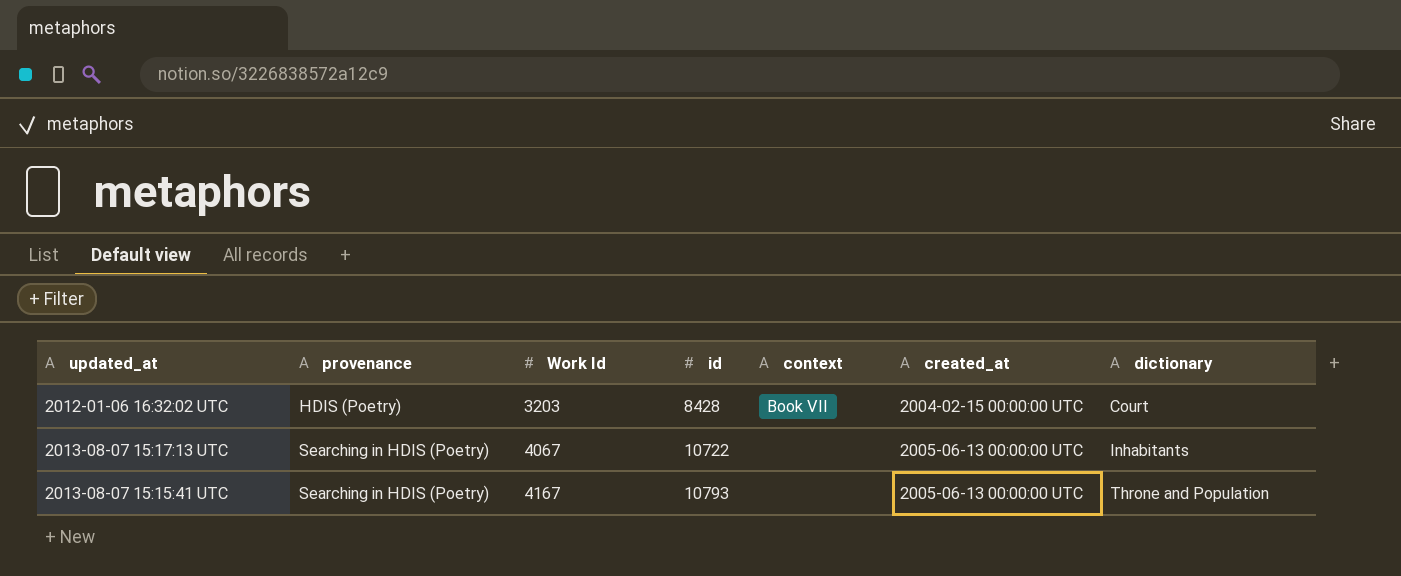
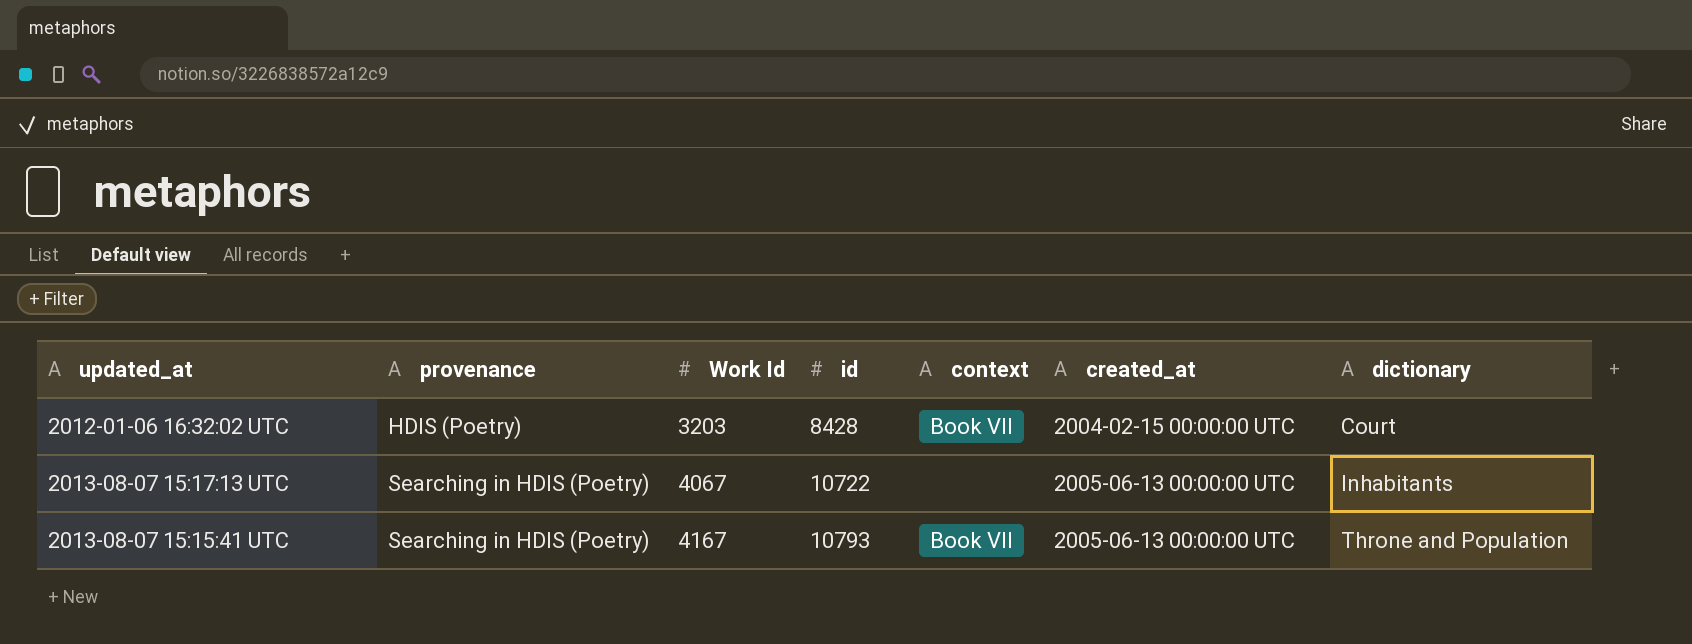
2013-08-07 15:15:41 UTC | context: none -> Book VII

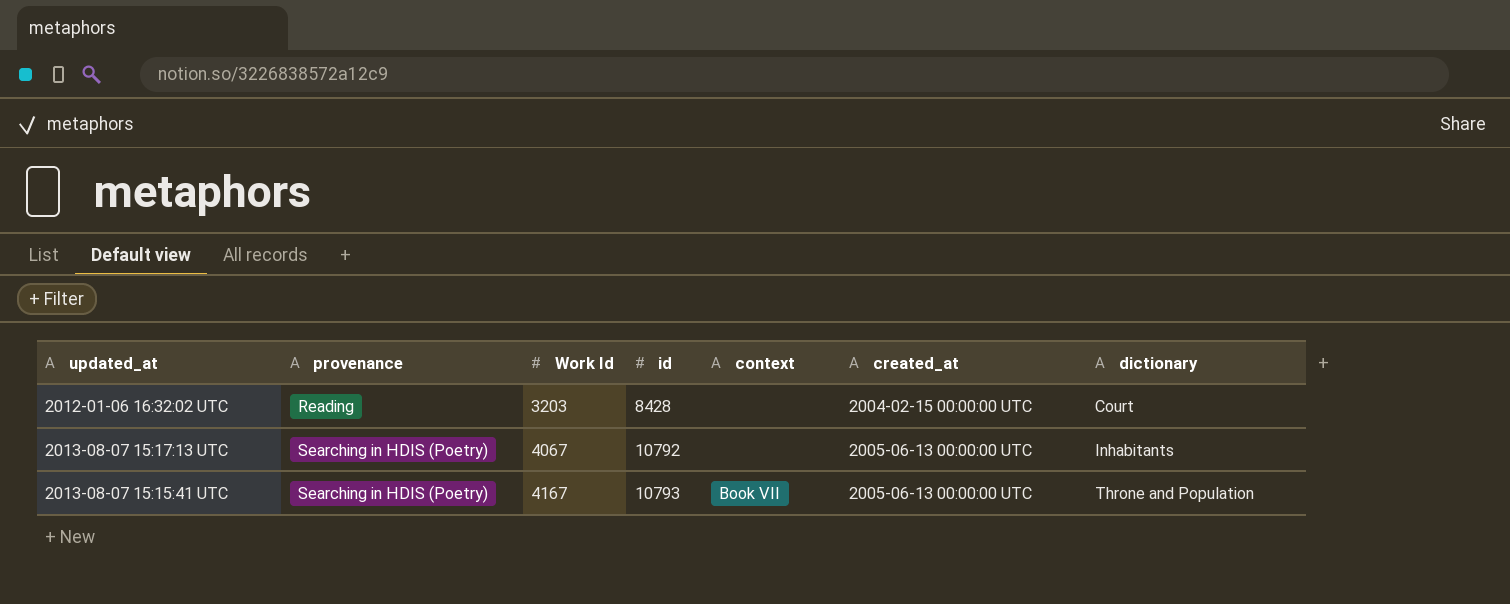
2012-01-06 16:32:02 UTC | provenance: HDIS (Poetry) -> Reading
2012-01-06 16:32:02 UTC | context: Book VII -> none
2013-08-07 15:17:13 UTC | id: 10722 -> 10792

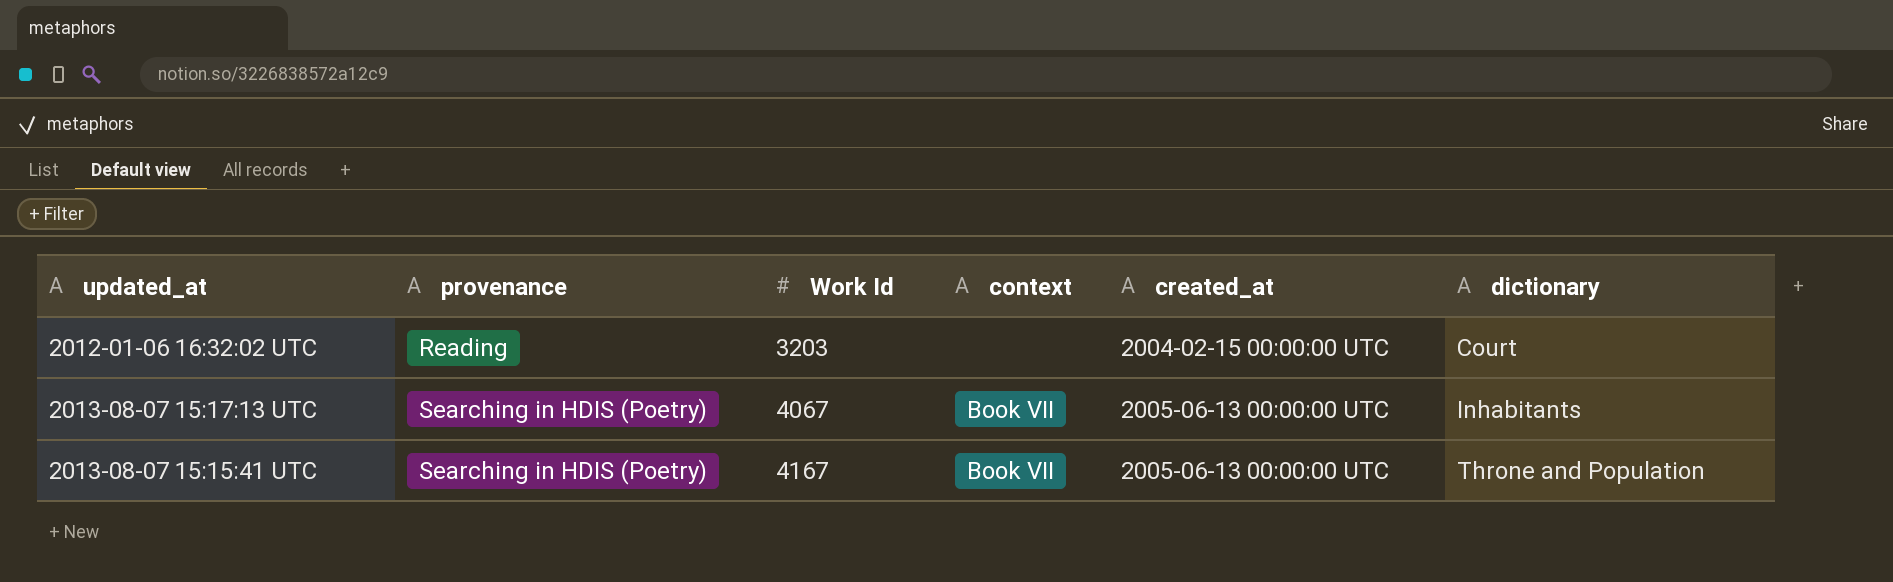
column id | position: 4 -> none
2013-08-07 15:17:13 UTC | context: none -> Book VII

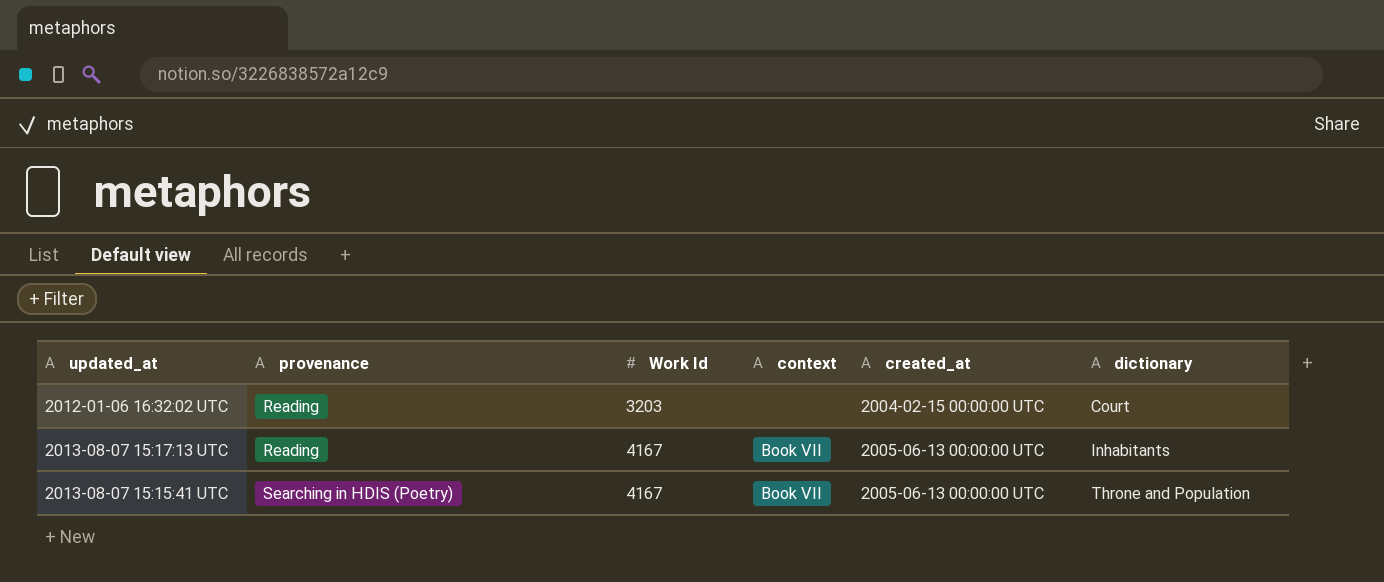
2013-08-07 15:17:13 UTC | provenance: Searching in HDIS (Poetry) -> Reading
2013-08-07 15:17:13 UTC | Work Id: 4067 -> 4167

